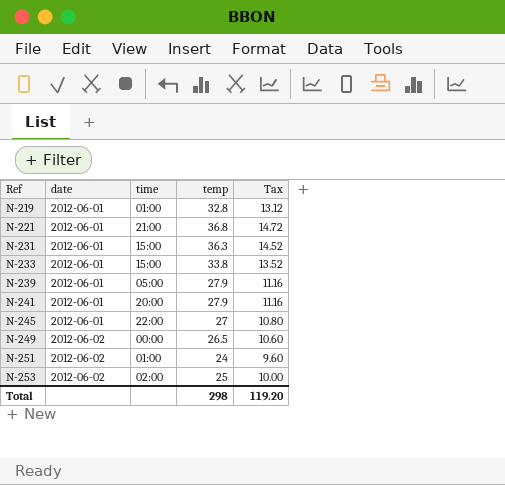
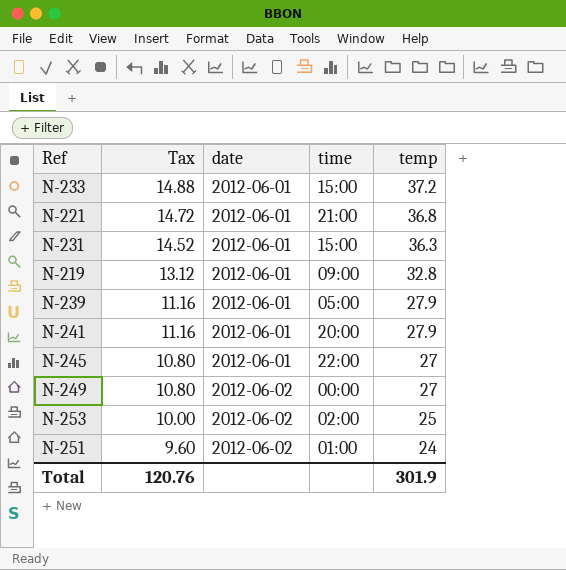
row order: Ref ascending -> Tax descending
column Tax | position: 5 -> 2
N-233 | Tax: 13.52 -> 14.88
N-233 | temp: 33.8 -> 37.2
N-219 | time: 01:00 -> 09:00
N-249 | Tax: 10.60 -> 10.80
N-249 | temp: 26.5 -> 27
Total | Tax: 119.20 -> 120.76
Total | temp: 298 -> 301.9

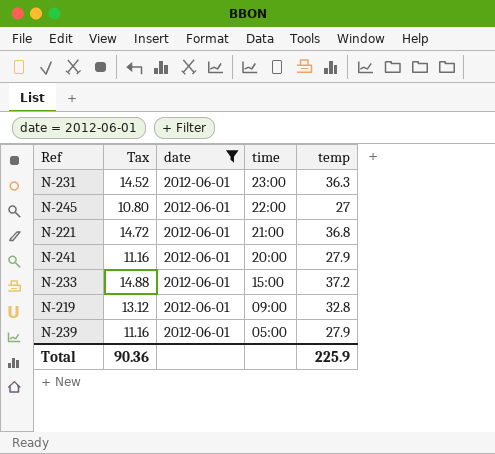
filter: none -> date = 2012-06-01
row order: Tax descending -> time descending
N-231 | time: 15:00 -> 23:00
Total | Tax: 120.76 -> 90.36
Total | temp: 301.9 -> 225.9

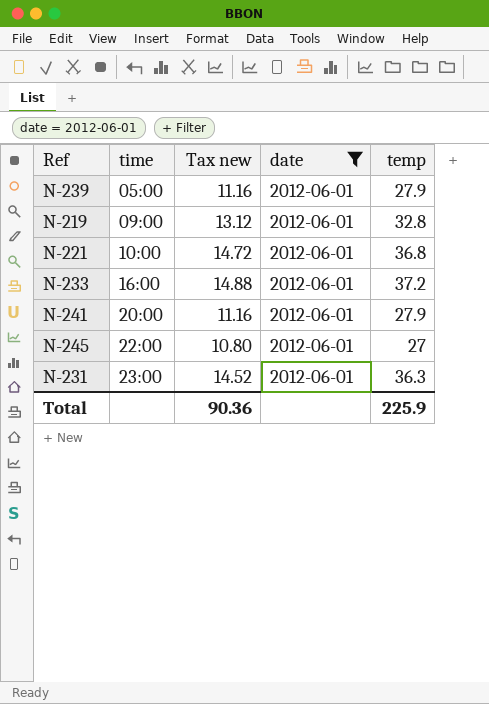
row order: time descending -> time ascending
column time | position: 4 -> 2
column name: Tax -> Tax new
N-221 | time: 21:00 -> 10:00
N-233 | time: 15:00 -> 16:00

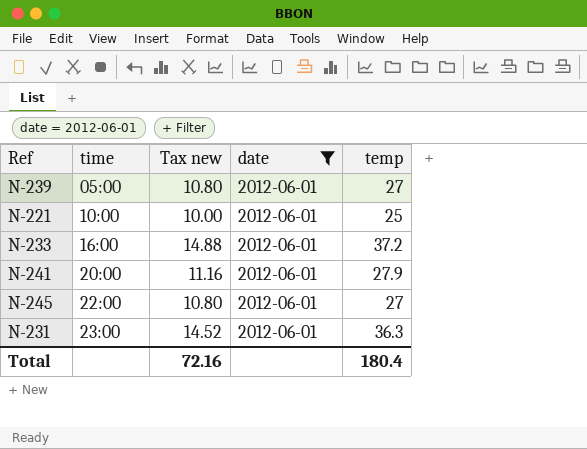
row N-219: 09:00 | 13.12 | 2012-06-01 | 32.8 -> none
N-239 | Tax new: 11.16 -> 10.80
N-239 | temp: 27.9 -> 27
N-221 | Tax new: 14.72 -> 10.00
N-221 | temp: 36.8 -> 25
Total | Tax new: 90.36 -> 72.16
Total | temp: 225.9 -> 180.4

